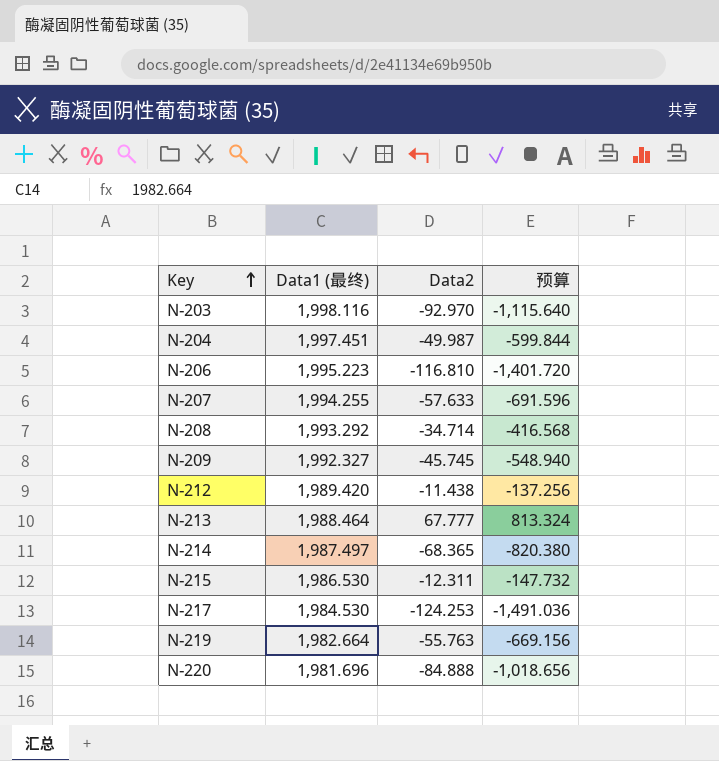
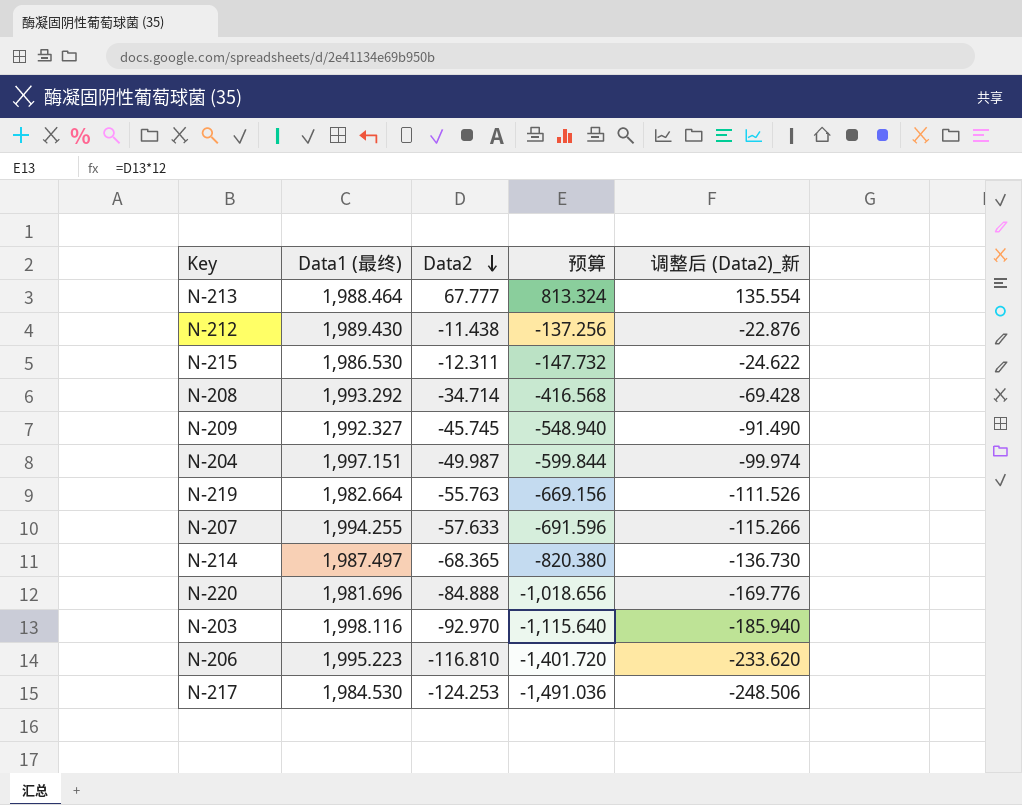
row order: Key ascending -> Data2 descending
column 调整后 (Data2)_新 | formula: none -> [Data2] * 2
N-212 | Data1 (最终): 1,989.420 -> 1,989.430
N-204 | Data1 (最终): 1,997.451 -> 1,997.151

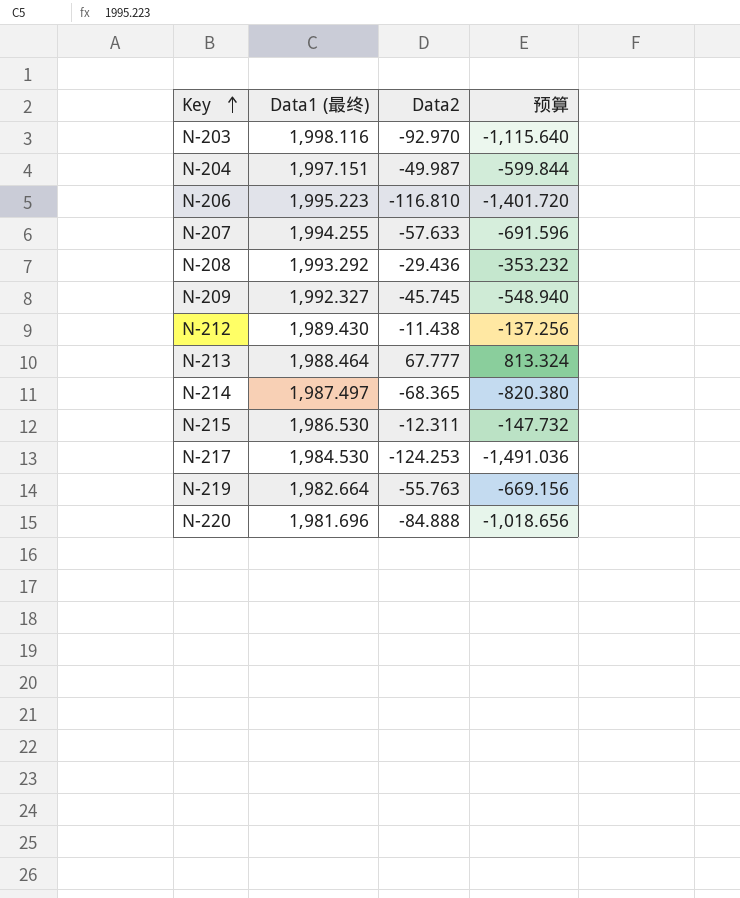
row order: Data2 descending -> Key ascending
column 调整后 (Data2)_新 | formula: [Data2] * 2 -> none
N-208 | Data2: -34.714 -> -29.436
N-208 | 预算: -416.568 -> -353.232

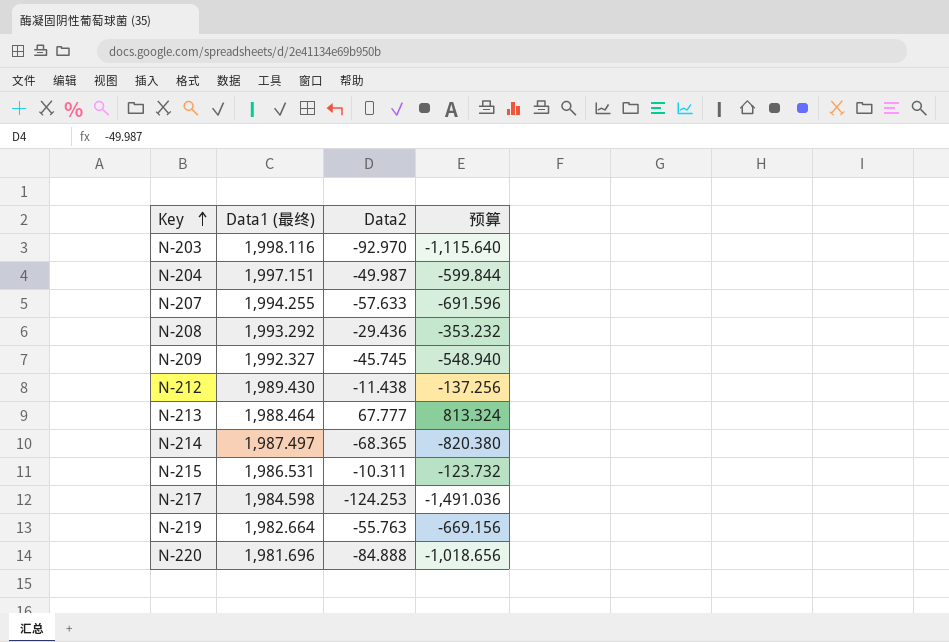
row N-206: 1,995.223 | -116.810 | -1,401.720 -> none
N-215 | Data1 (最终): 1,986.530 -> 1,986.531
N-215 | Data2: -12.311 -> -10.311
N-215 | 预算: -147.732 -> -123.732
N-217 | Data1 (最终): 1,984.530 -> 1,984.598

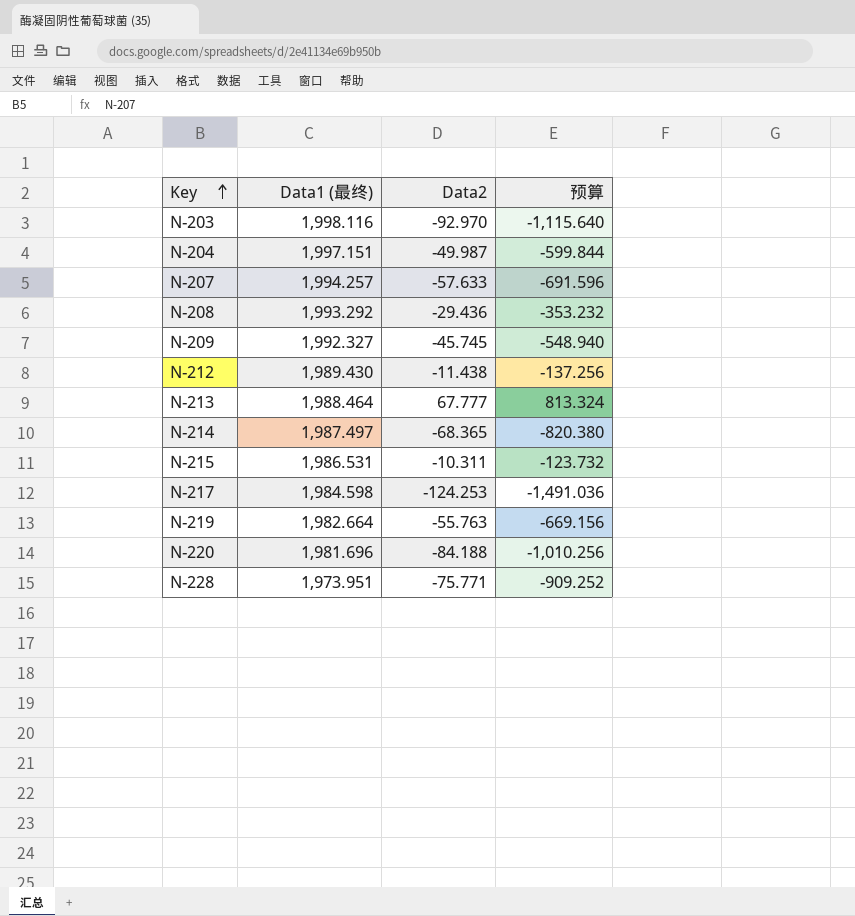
N-207 | Data1 (最终): 1,994.255 -> 1,994.257
N-220 | Data2: -84.888 -> -84.188
N-220 | 预算: -1,018.656 -> -1,010.256
row N-228: none -> 1,973.951 | -75.771 | -909.252

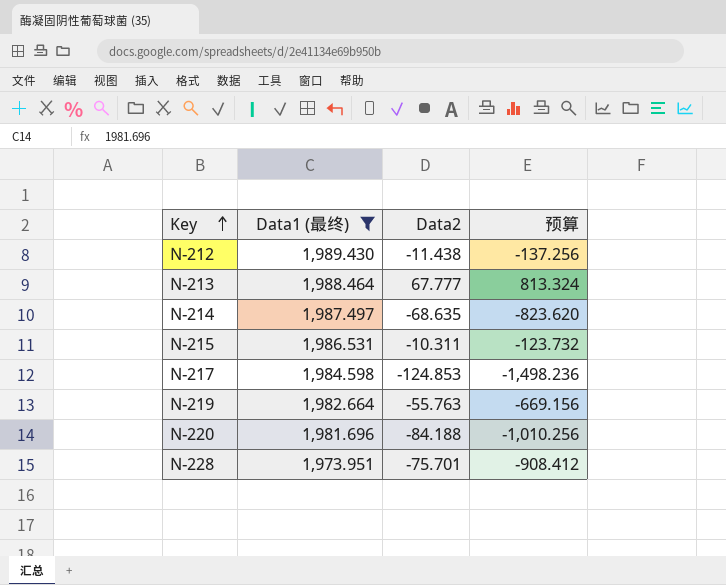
filter: none -> Data1 (最终) <= 1,989.430
N-214 | Data2: -68.365 -> -68.635
N-214 | 预算: -820.380 -> -823.620
N-217 | Data2: -124.253 -> -124.853
N-217 | 预算: -1,491.036 -> -1,498.236
N-228 | Data2: -75.771 -> -75.701
N-228 | 预算: -909.252 -> -908.412

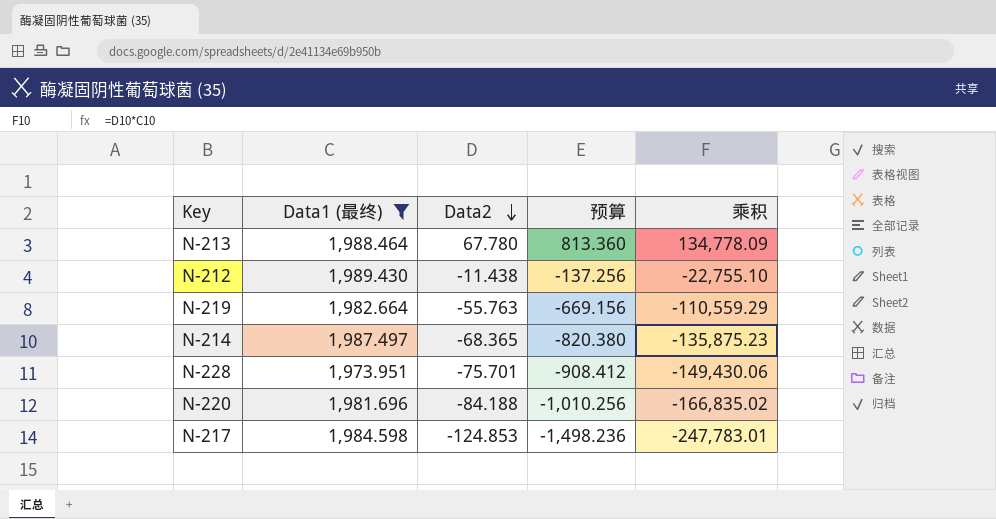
row order: Key ascending -> Data2 descending
column 乘积 | formula: none -> [Data1 (最终)] * [Data2]
row N-215: 1,986.531 | -10.311 | -123.732 -> none
N-213 | Data2: 67.777 -> 67.780
N-213 | 预算: 813.324 -> 813.360
N-214 | Data2: -68.635 -> -68.365
N-214 | 预算: -823.620 -> -820.380

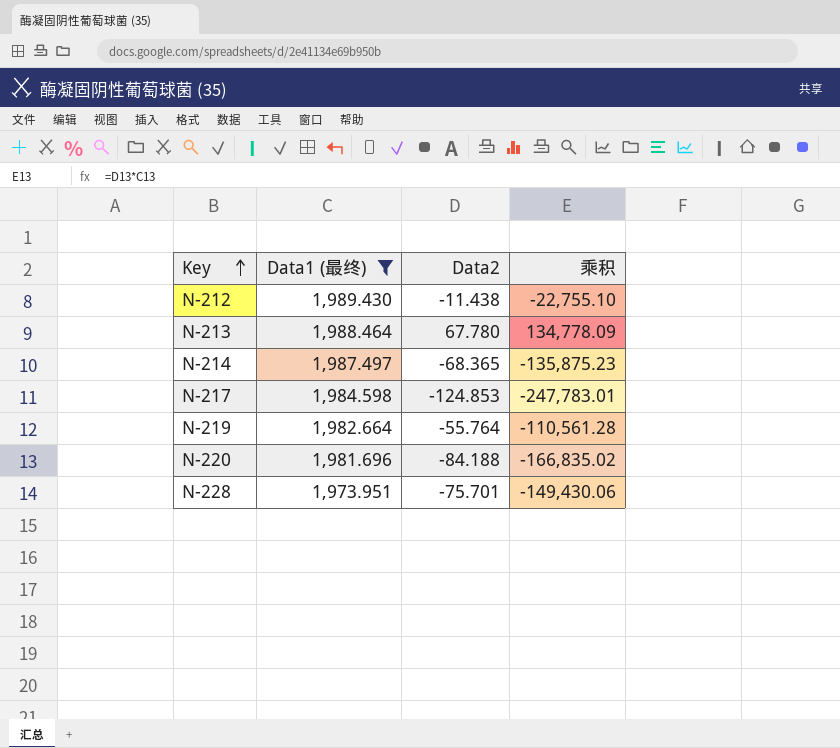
row order: Data2 descending -> Key ascending
column 预算 | formula: [Data2] * 12 -> none
N-219 | Data2: -55.763 -> -55.764
N-219 | 乘积: -110,559.29 -> -110,561.28

